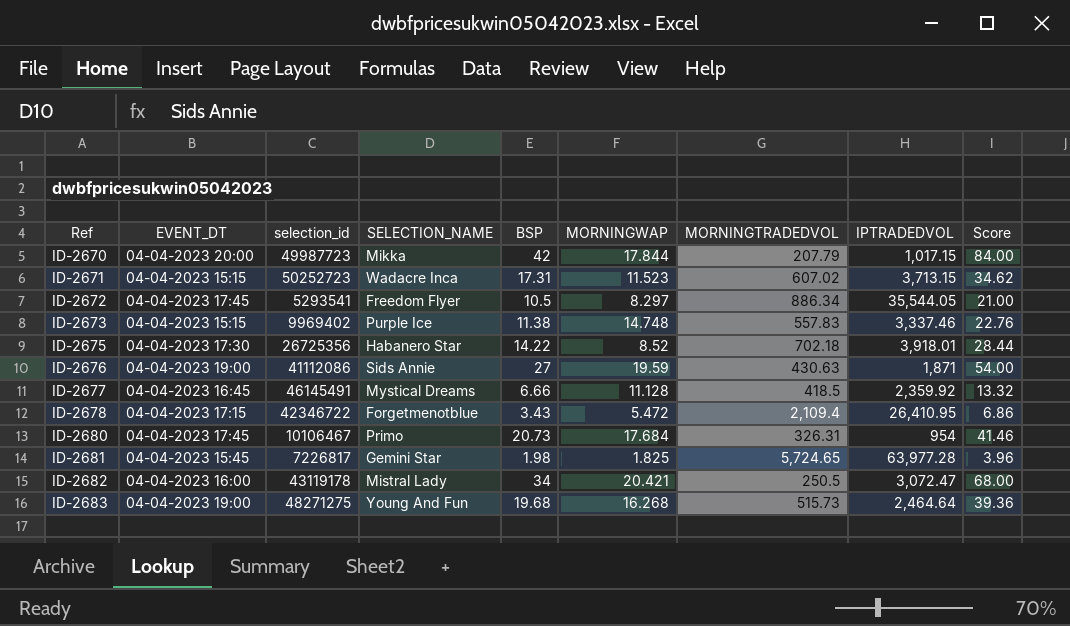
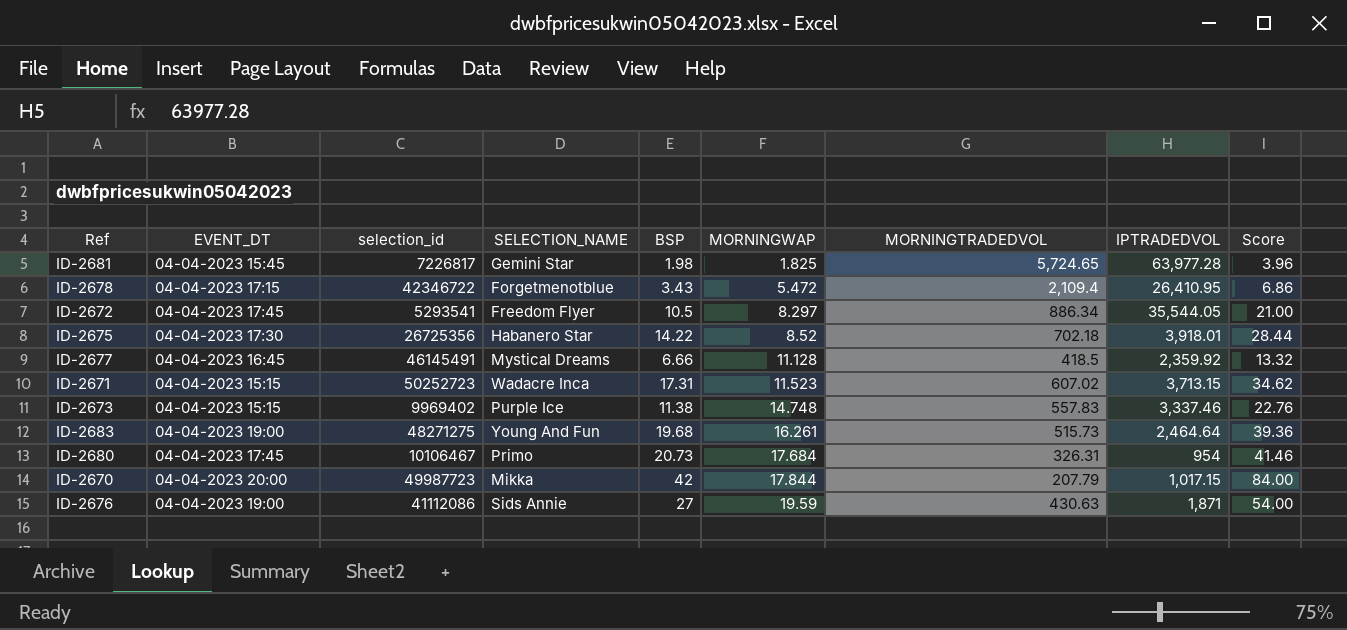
row order: Ref ascending -> MORNINGWAP ascending
row ID-2682: 04-04-2023 16:00 | 43119178 | Mistral Lady | 34 | 20.421 | 250.5 | 3,072.47 | 68.00 -> none
ID-2683 | MORNINGWAP: 16.268 -> 16.261

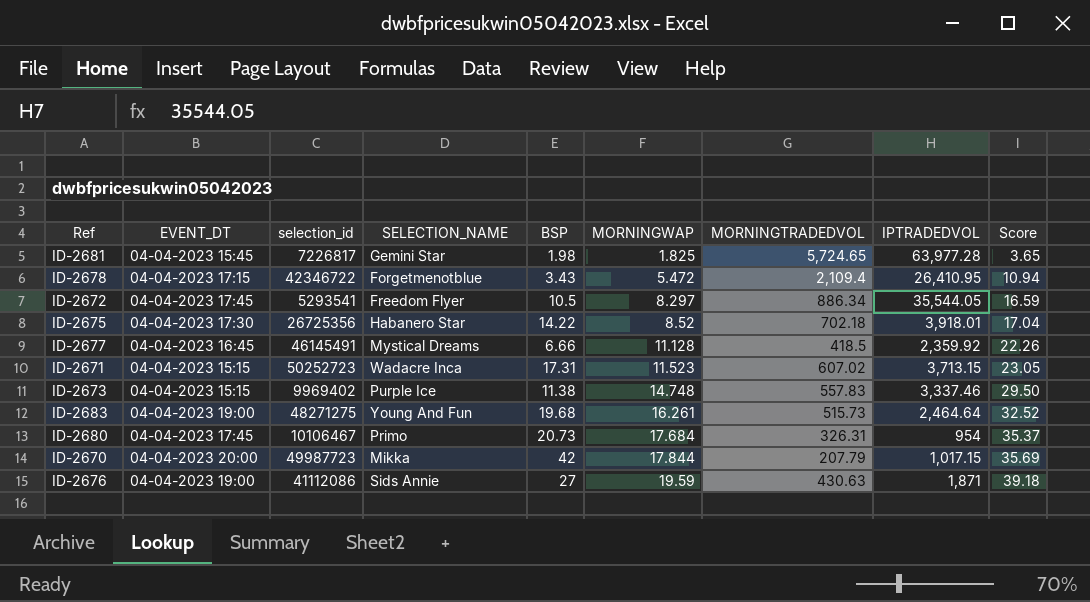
column Score | formula: [BSP] * 2 -> [MORNINGWAP] * 2

